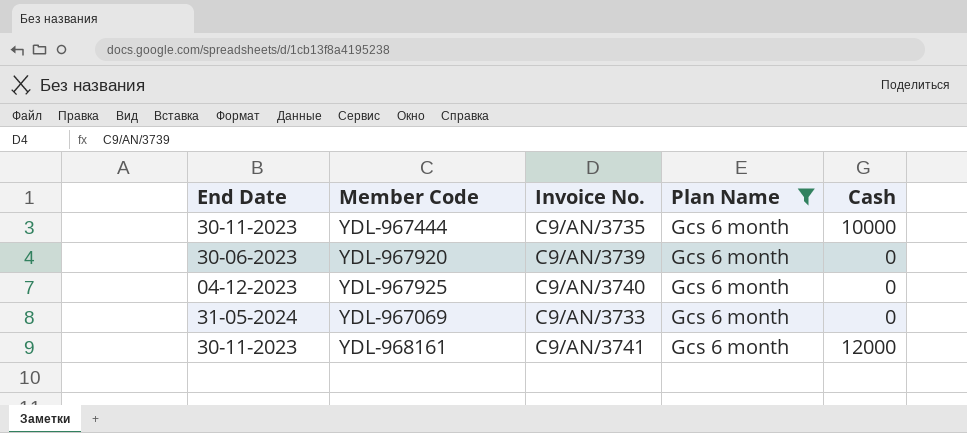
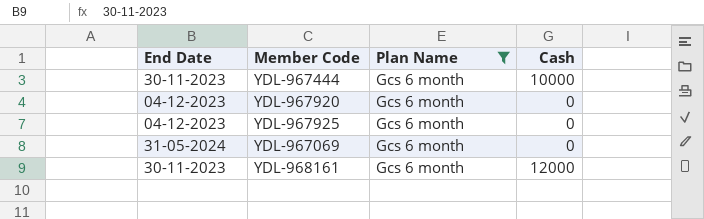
column Invoice No. | position: 3 -> none
YDL-967920 | End Date: 30-06-2023 -> 04-12-2023

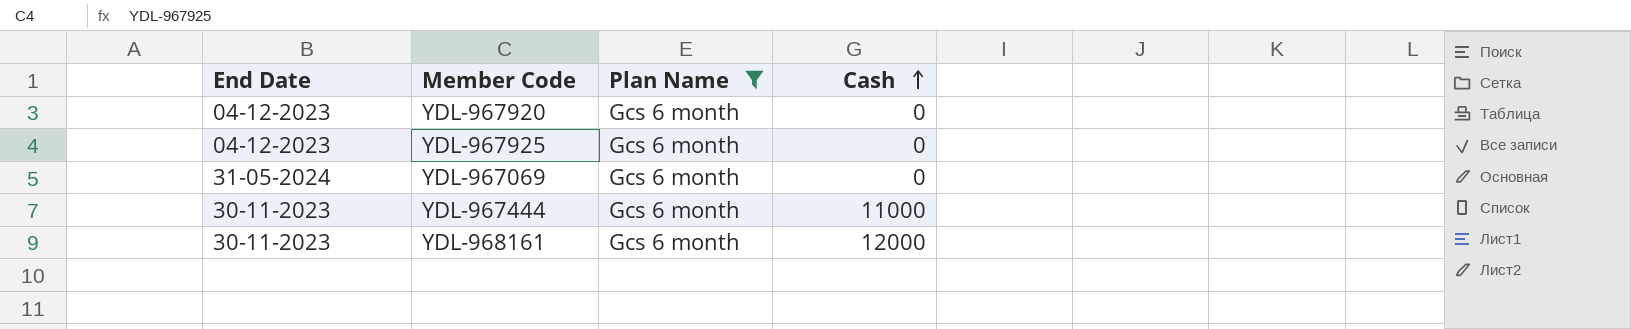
row order: none -> Cash ascending
YDL-967444 | Cash: 10000 -> 11000

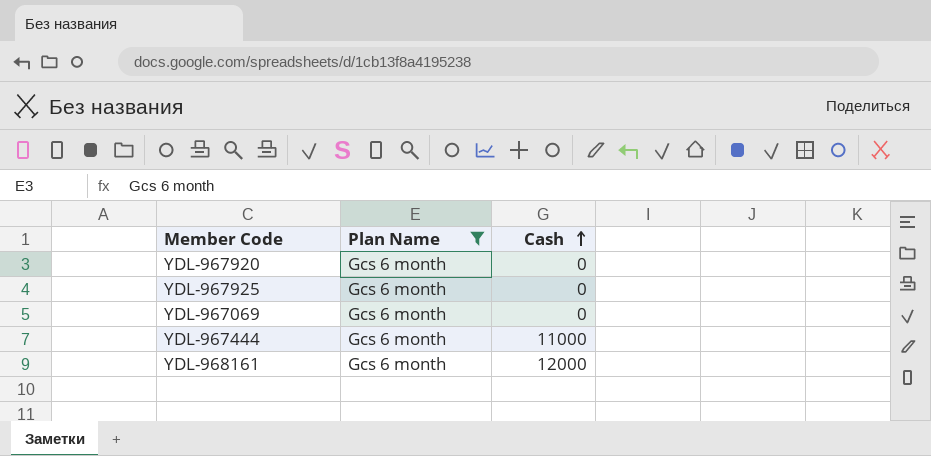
column End Date | position: 1 -> none

